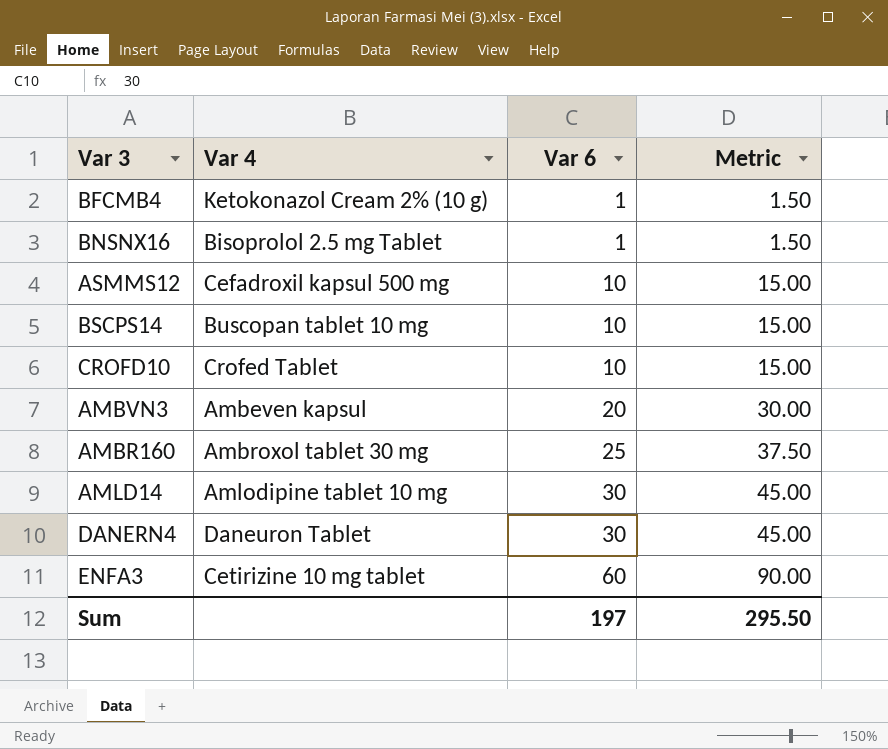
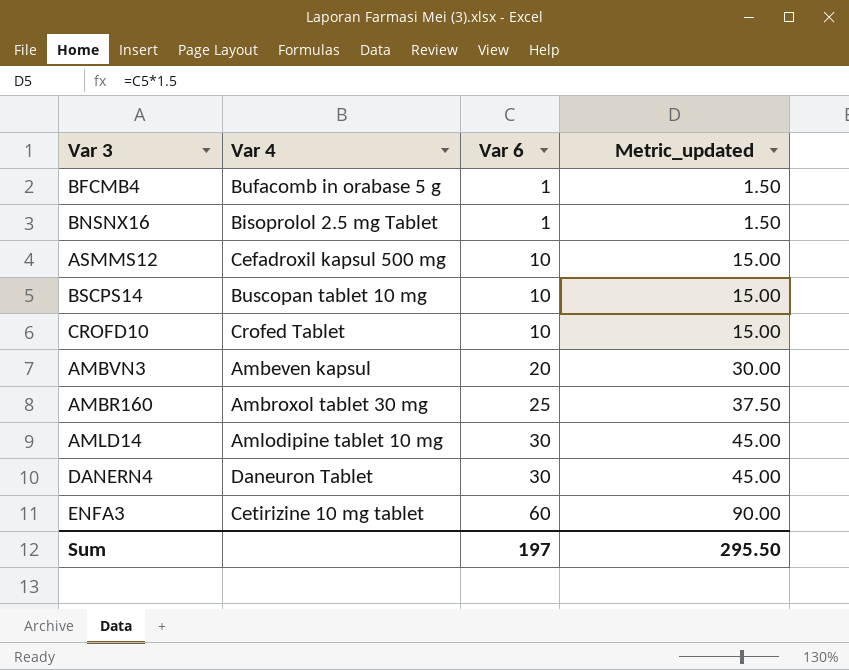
column name: Metric -> Metric_updated
BFCMB4 | Var 4: Ketokonazol Cream 2% (10 g) -> Bufacomb in orabase 5 g

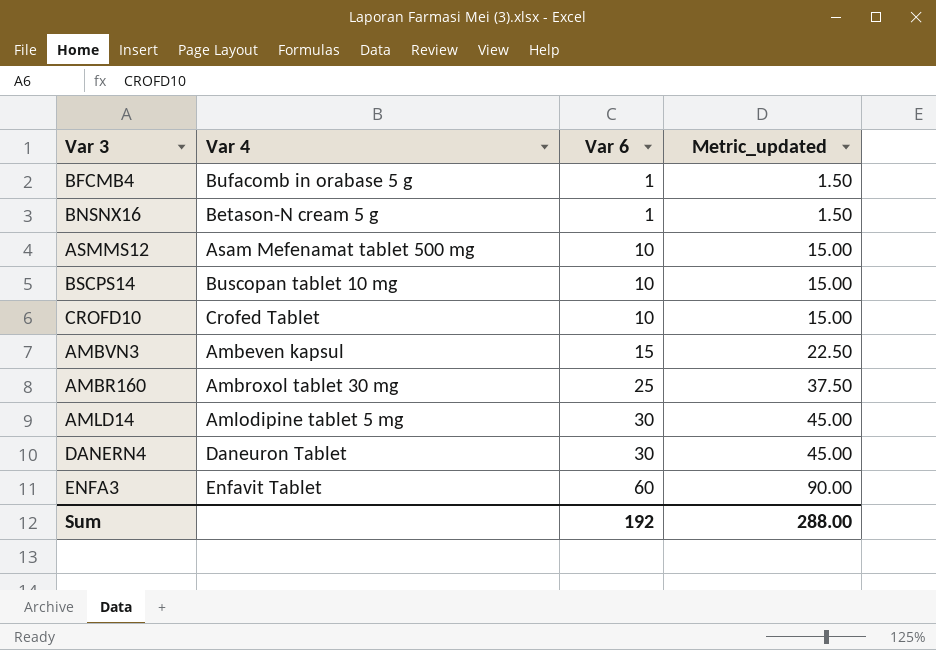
BNSNX16 | Var 4: Bisoprolol 2.5 mg Tablet -> Betason-N cream 5 g
ASMMS12 | Var 4: Cefadroxil kapsul 500 mg -> Asam Mefenamat tablet 500 mg
AMBVN3 | Var 6: 20 -> 15
AMBVN3 | Metric_updated: 30.00 -> 22.50
AMLD14 | Var 4: Amlodipine tablet 10 mg -> Amlodipine tablet 5 mg
ENFA3 | Var 4: Cetirizine 10 mg tablet -> Enfavit Tablet
Sum | Var 6: 197 -> 192
Sum | Metric_updated: 295.50 -> 288.00

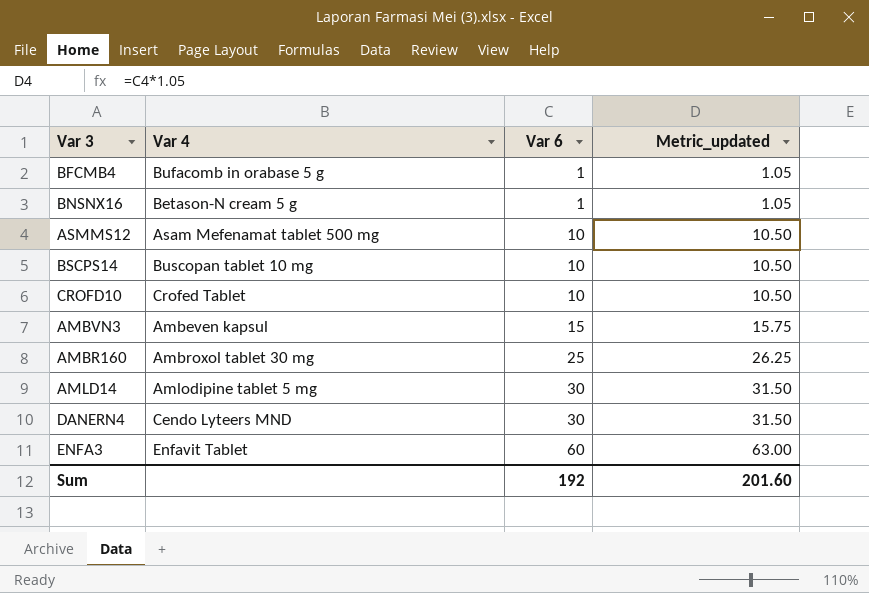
column Metric_updated | formula: [Var 6] * 1.5 -> [Var 6] * 1.05
DANERN4 | Var 4: Daneuron Tablet -> Cendo Lyteers MND
Sum | Metric_updated: 288.00 -> 201.60

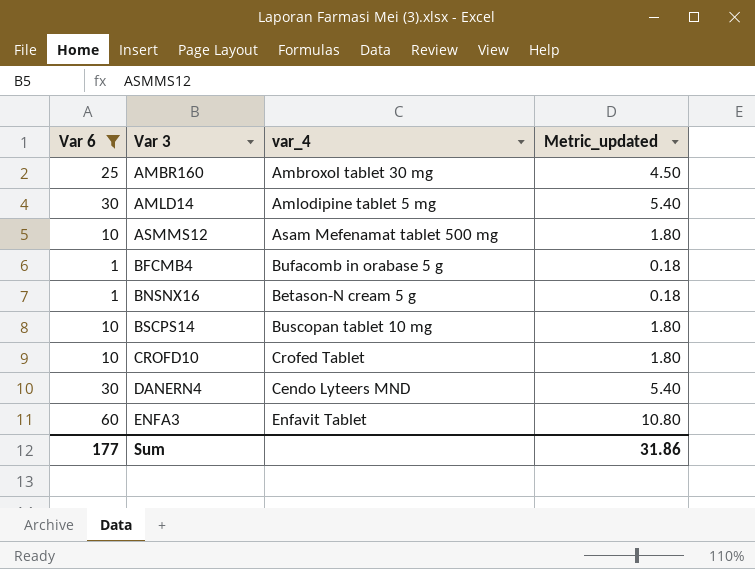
filter: none -> Var 6 != 15
row order: Var 6 ascending -> Var 3 ascending
column Var 6 | position: 3 -> 1
column name: Var 4 -> var_4
column Metric_updated | formula: [Var 6] * 1.05 -> [Var 6] * 0.18
Sum | Var 6: 192 -> 177
Sum | Metric_updated: 201.60 -> 31.86

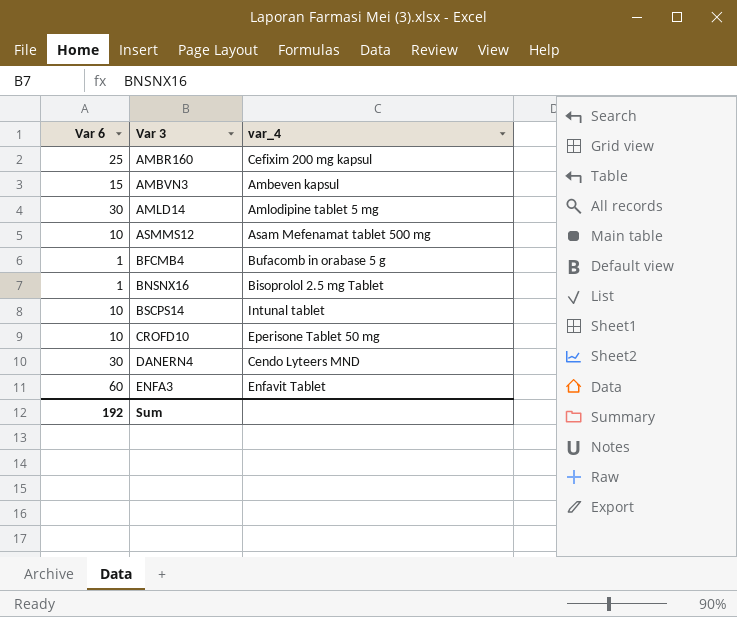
filter: Var 6 != 15 -> none
column Metric_updated | formula: [Var 6] * 0.18 -> none
AMBR160 | var_4: Ambroxol tablet 30 mg -> Cefixim 200 mg kapsul
BNSNX16 | var_4: Betason-N cream 5 g -> Bisoprolol 2.5 mg Tablet
BSCPS14 | var_4: Buscopan tablet 10 mg -> Intunal tablet
CROFD10 | var_4: Crofed Tablet -> Eperisone Tablet 50 mg
Sum | Var 6: 177 -> 192

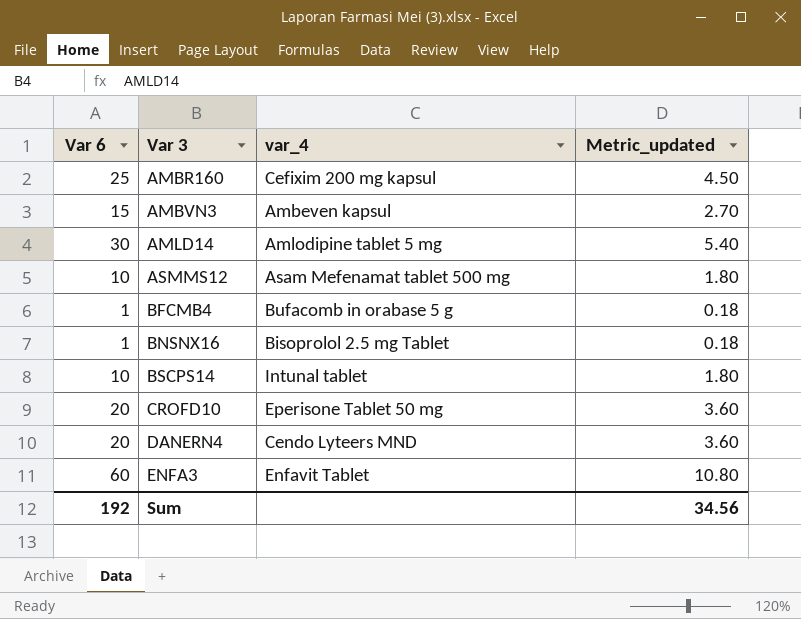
column Metric_updated | formula: none -> [Var 6] * 0.18
CROFD10 | Var 6: 10 -> 20
DANERN4 | Var 6: 30 -> 20

